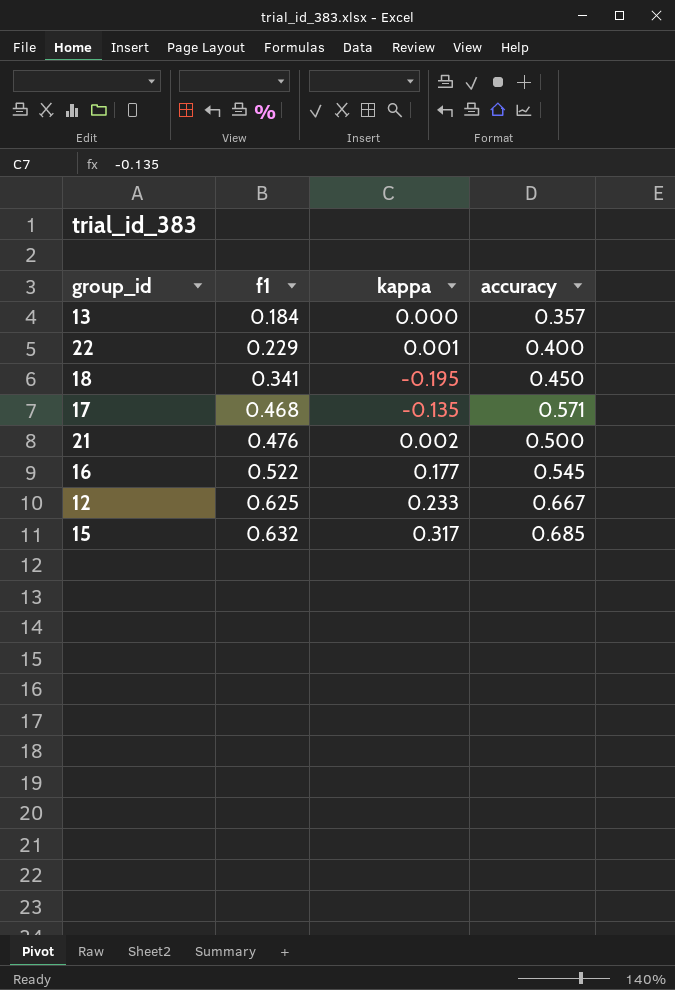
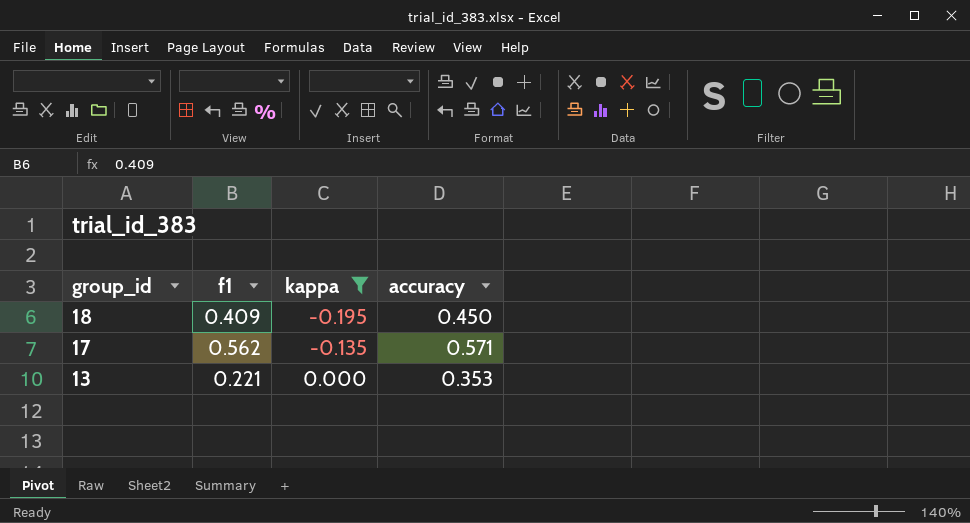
filter: none -> kappa <= 0.000
row order: f1 ascending -> group_id descending
18 | f1: 0.341 -> 0.409
17 | f1: 0.468 -> 0.562
13 | f1: 0.184 -> 0.221
13 | accuracy: 0.357 -> 0.353

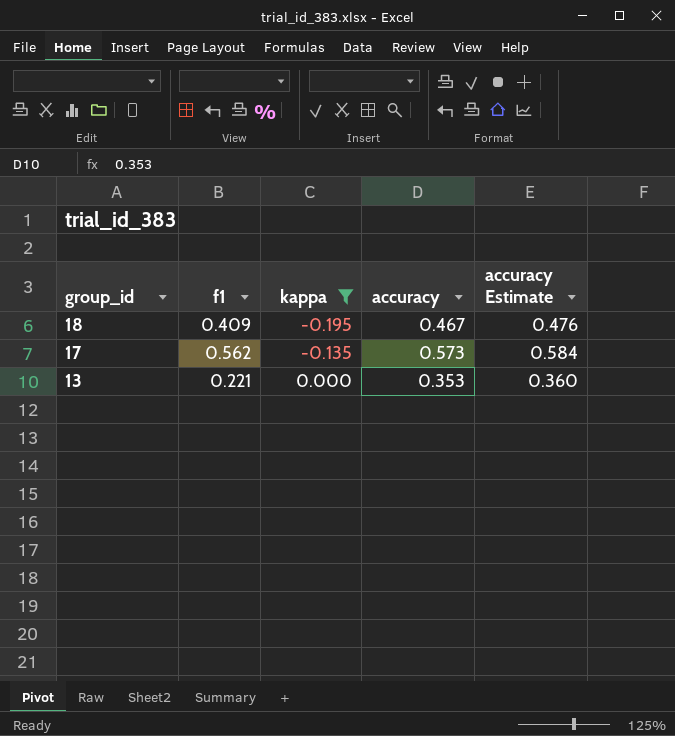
column accuracy Estimate | formula: none -> [accuracy] * 1.02
18 | accuracy: 0.450 -> 0.467
17 | accuracy: 0.571 -> 0.573

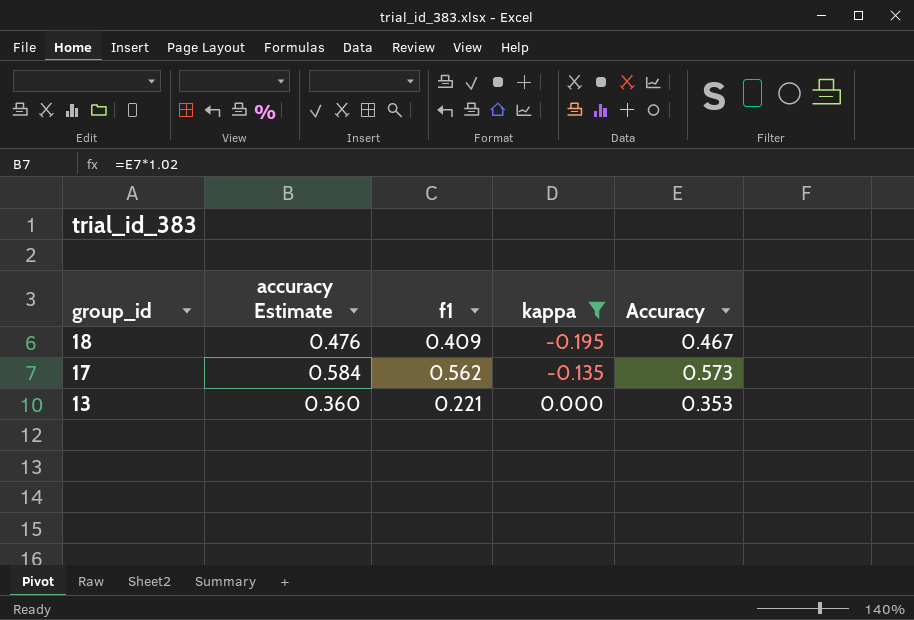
column accuracy Estimate | position: 5 -> 2
column name: accuracy -> Accuracy

